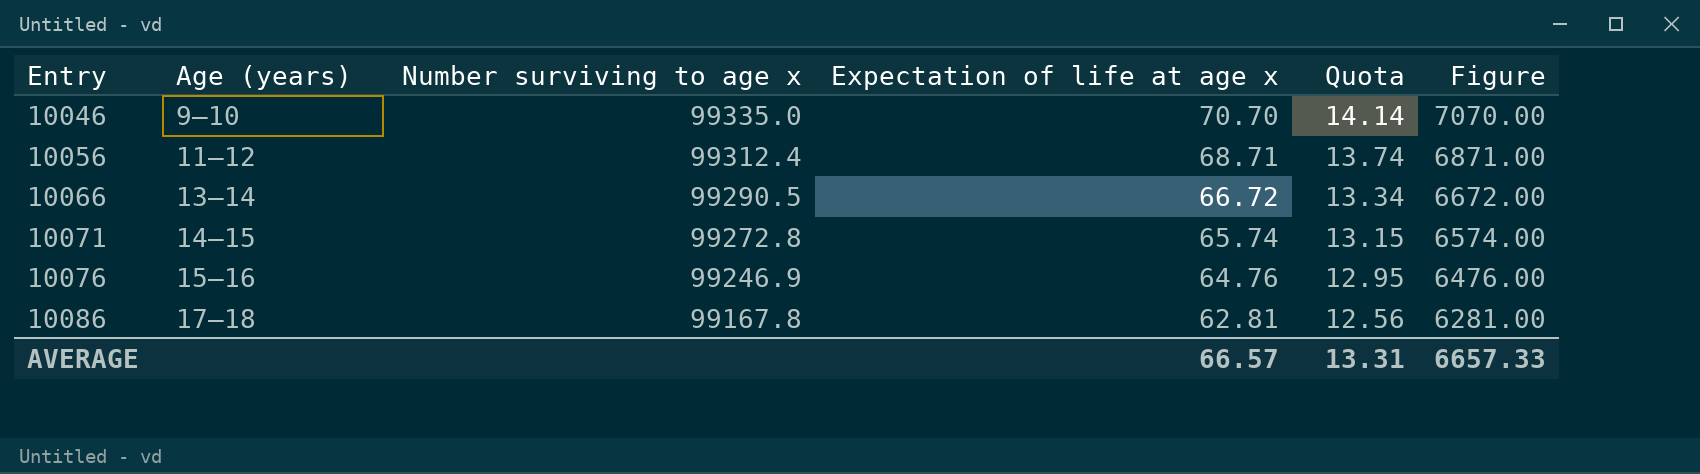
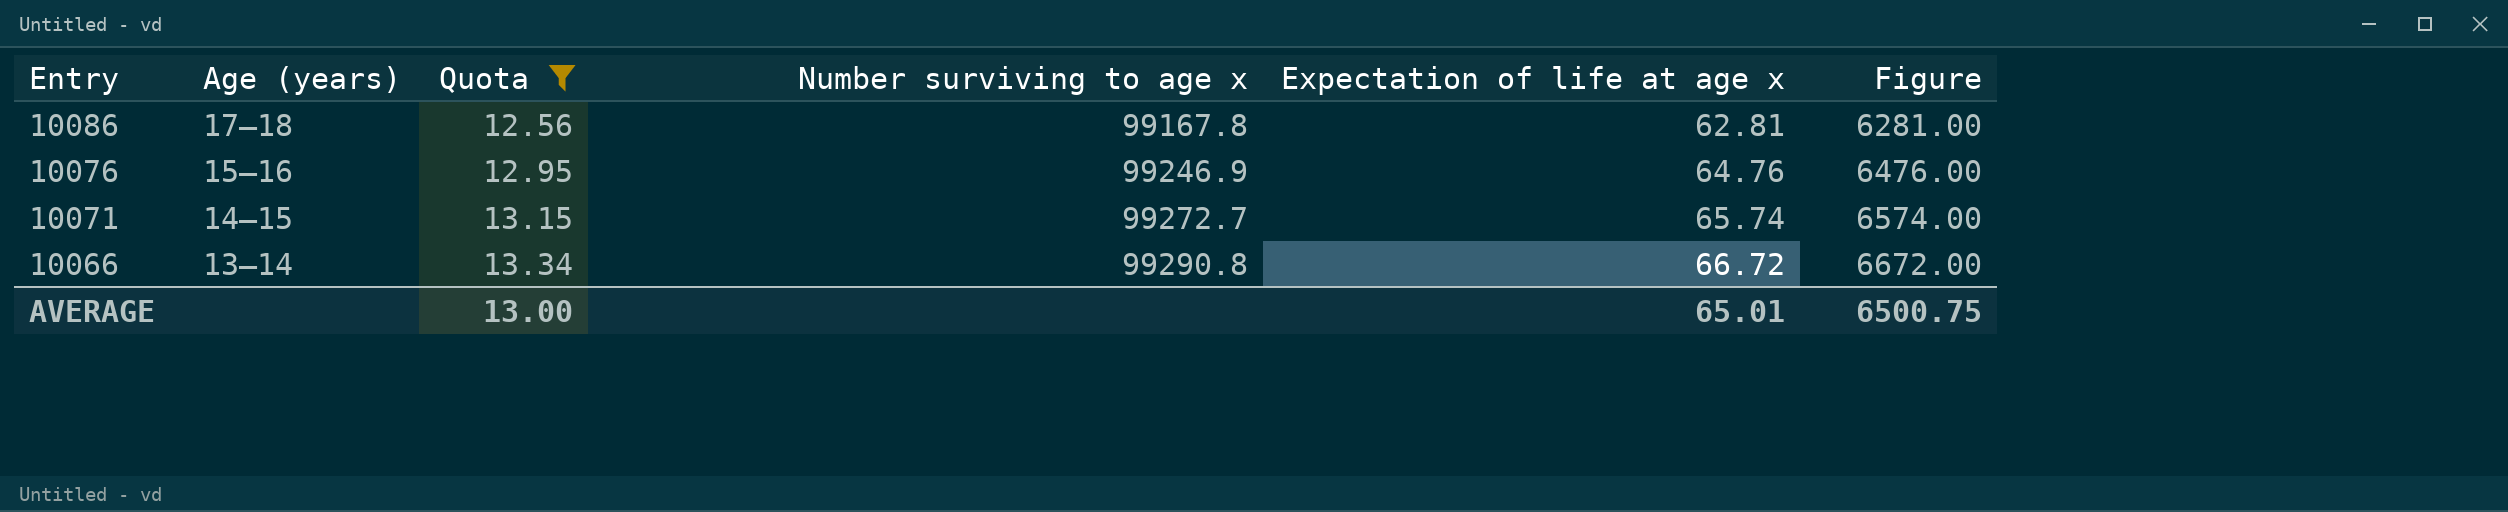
filter: none -> Quota <= 13.34
row order: Entry ascending -> Entry descending
column Quota | position: 5 -> 3
10071 | Number surviving to age x: 99272.8 -> 99272.7
10066 | Number surviving to age x: 99290.5 -> 99290.8
AVERAGE | Quota: 13.31 -> 13.00
AVERAGE | Expectation of life at age x: 66.57 -> 65.01
AVERAGE | Figure: 6657.33 -> 6500.75

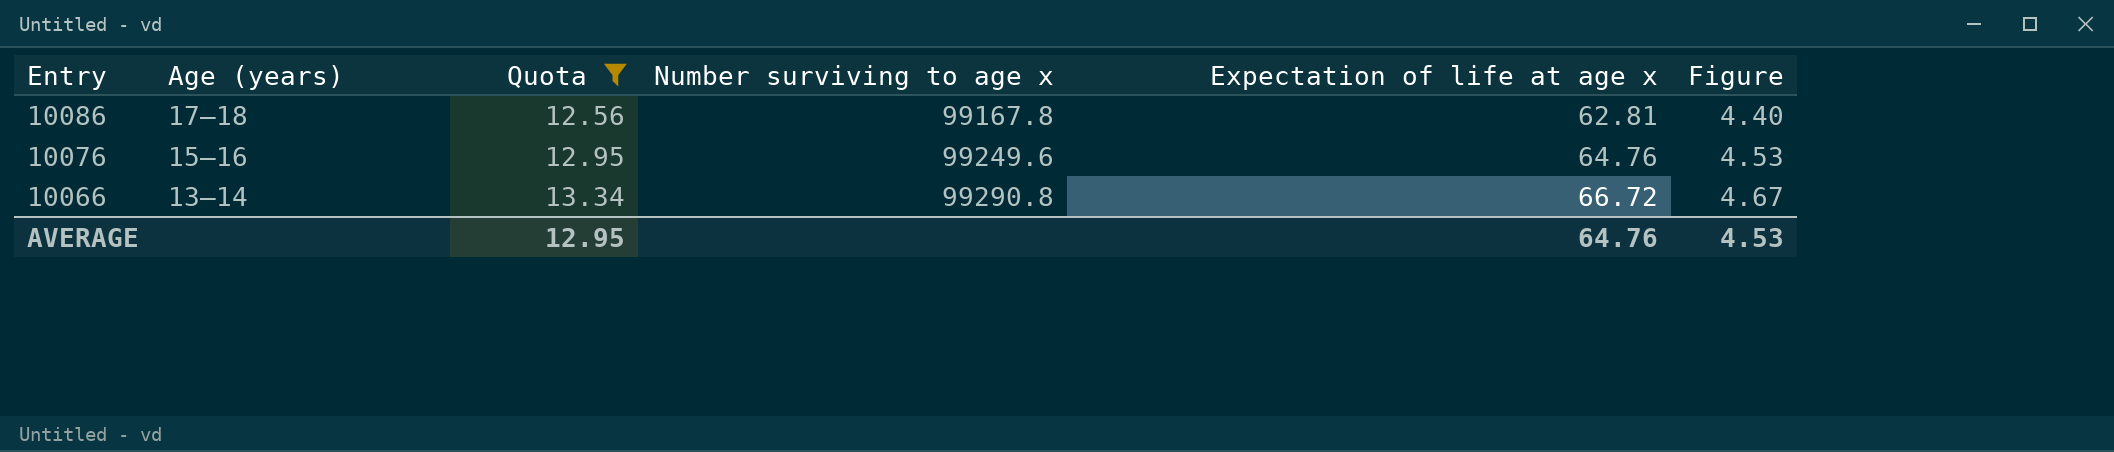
column Figure | formula: [Expectation of life at age x] * 100 -> [Expectation of life at age x] * 0.07
row 10071: 14–15 | 13.15 | 99272.7 | 65.74 | 6574.00 -> none
10076 | Number surviving to age x: 99246.9 -> 99249.6
AVERAGE | Quota: 13.00 -> 12.95
AVERAGE | Expectation of life at age x: 65.01 -> 64.76
AVERAGE | Figure: 6500.75 -> 4.53

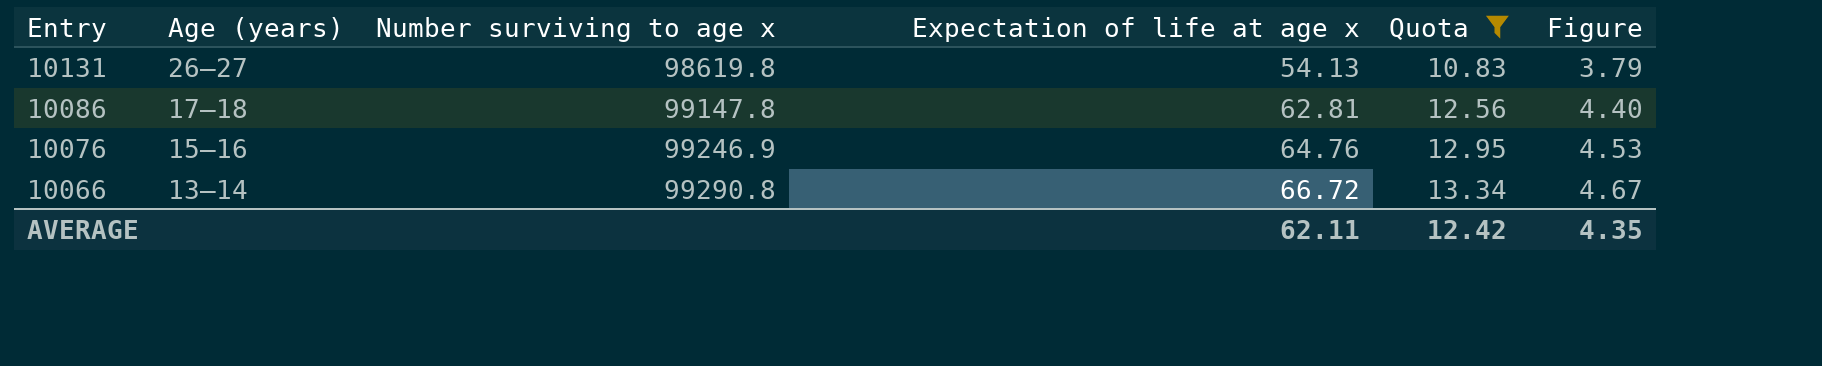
column Quota | position: 3 -> 5
row 10131: none -> 26–27 | 98619.8 | 54.13 | 10.83 | 3.79
10086 | Number surviving to age x: 99167.8 -> 99147.8
10076 | Number surviving to age x: 99249.6 -> 99246.9
AVERAGE | Expectation of life at age x: 64.76 -> 62.11
AVERAGE | Quota: 12.95 -> 12.42
AVERAGE | Figure: 4.53 -> 4.35

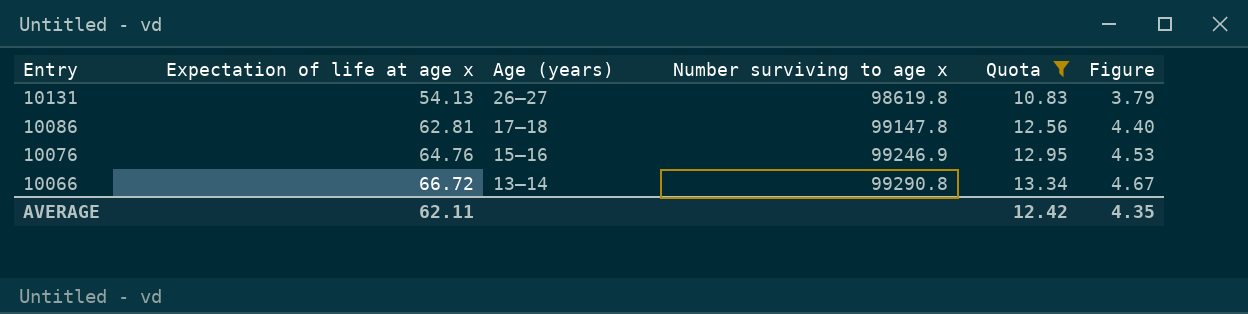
column Expectation of life at age x | position: 4 -> 2

